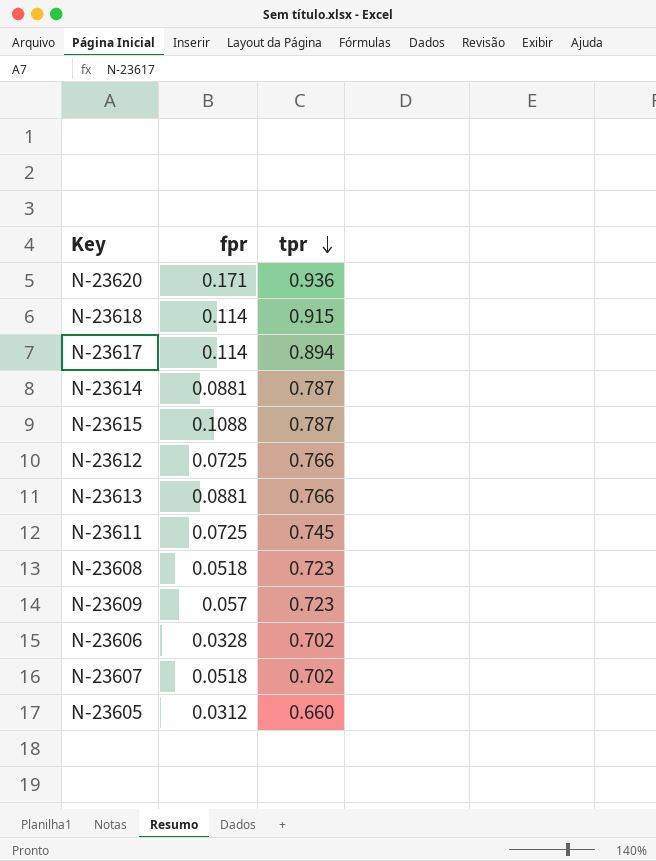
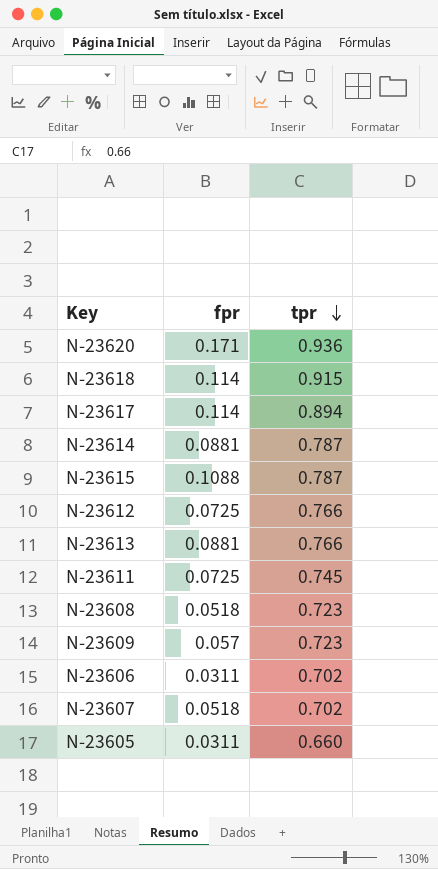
N-23606 | fpr: 0.0328 -> 0.0311
N-23605 | fpr: 0.0312 -> 0.0311

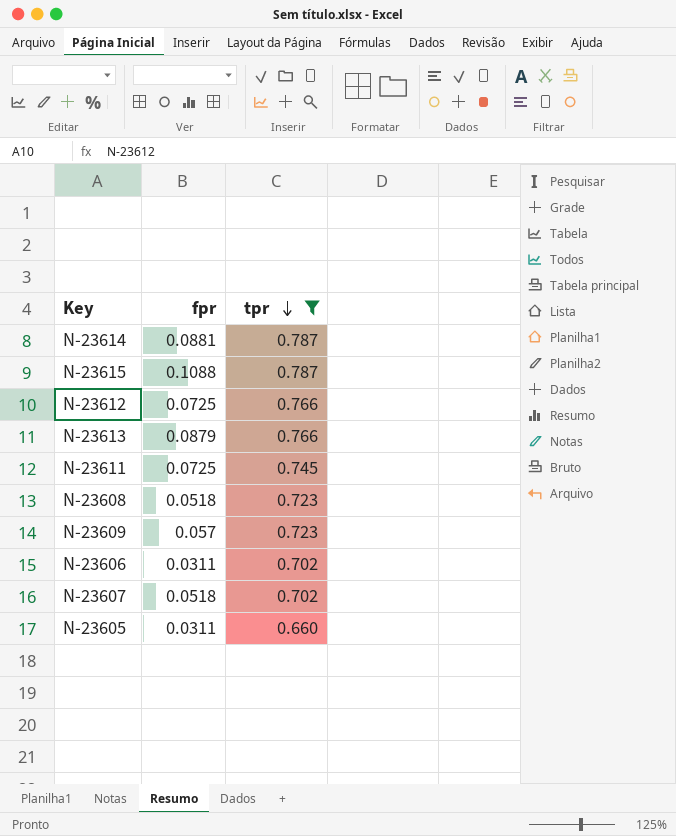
filter: none -> tpr <= 0.787
N-23613 | fpr: 0.0881 -> 0.0879

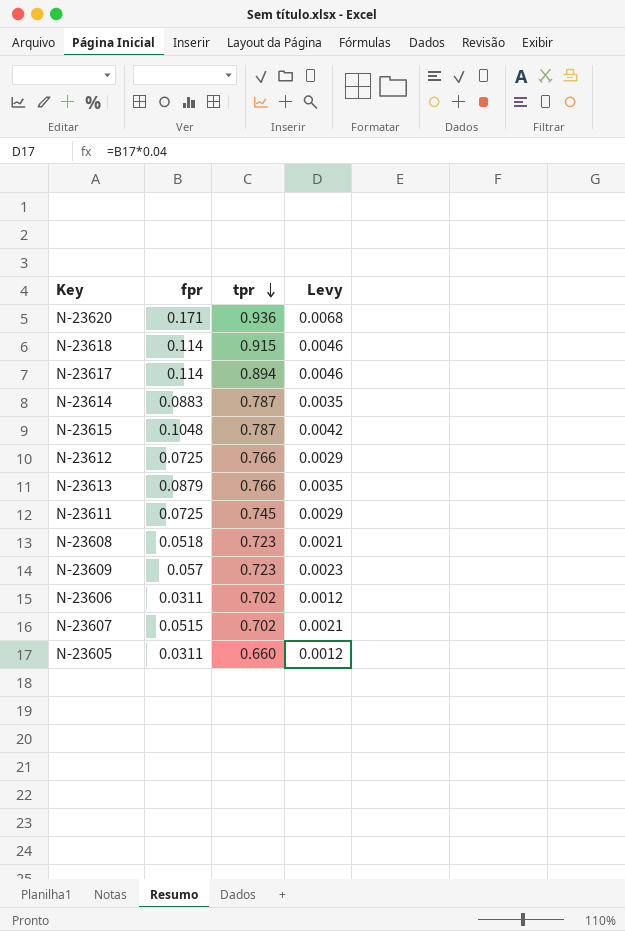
filter: tpr <= 0.787 -> none
column Levy | formula: none -> [fpr] * 0.04
N-23614 | fpr: 0.0881 -> 0.0883
N-23615 | fpr: 0.1088 -> 0.1048
N-23607 | fpr: 0.0518 -> 0.0515

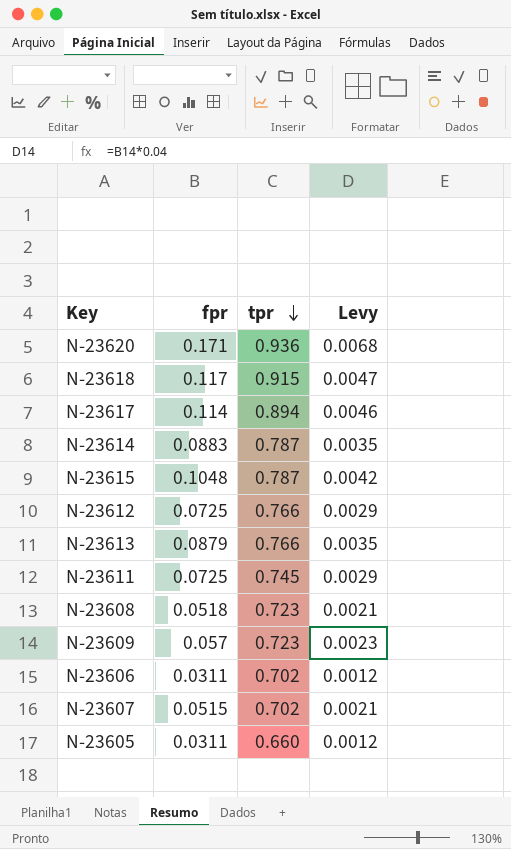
N-23618 | fpr: 0.114 -> 0.117
N-23618 | Levy: 0.0046 -> 0.0047

